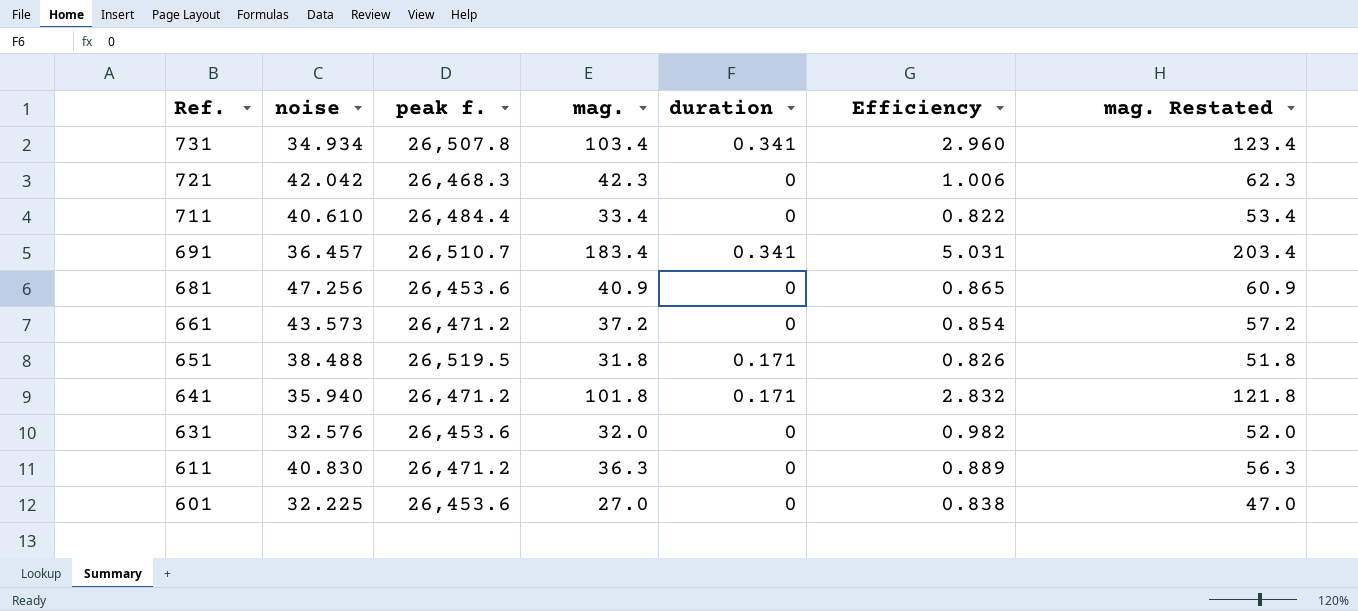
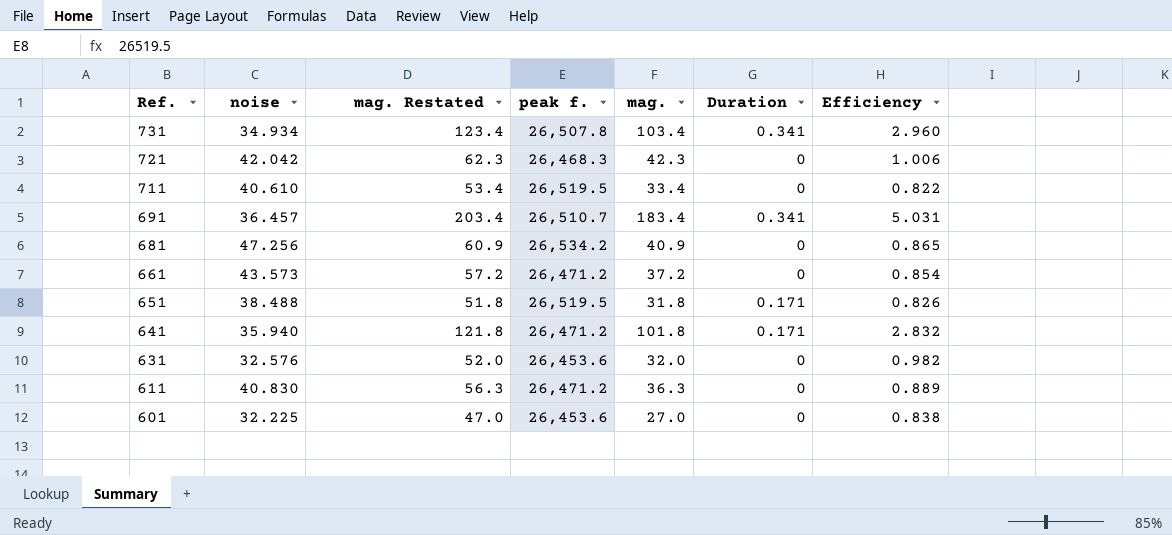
column mag. Restated | position: 7 -> 3
column name: duration -> Duration
711 | peak f.: 26,484.4 -> 26,519.5
681 | peak f.: 26,453.6 -> 26,534.2

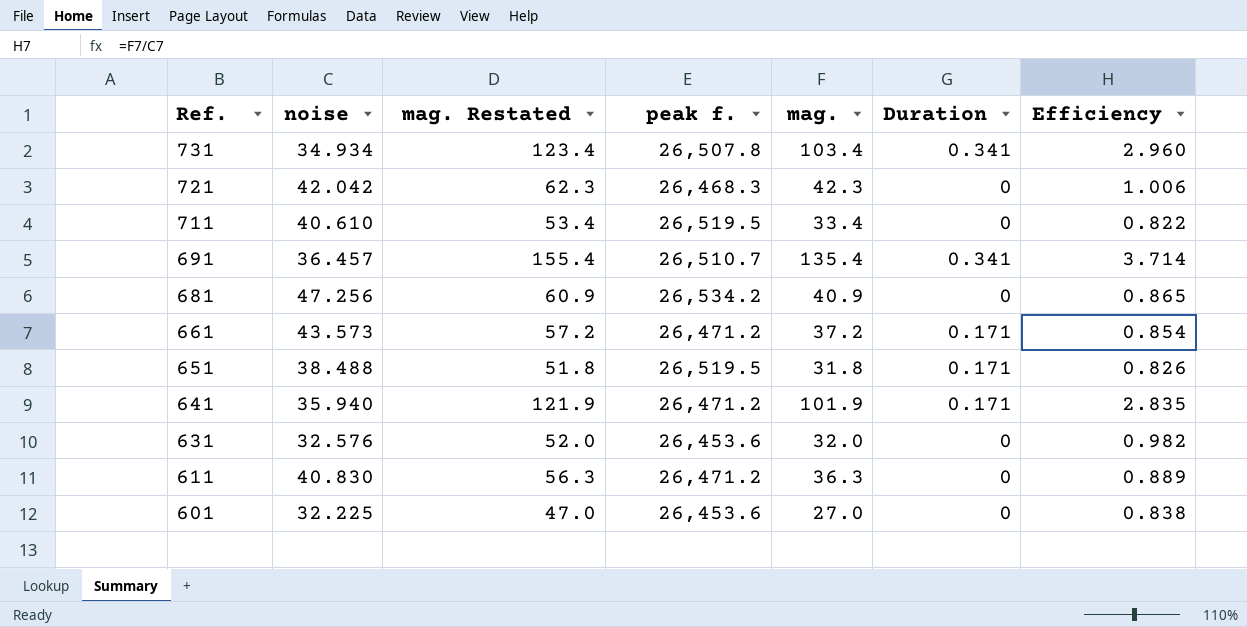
691 | mag. Restated: 203.4 -> 155.4
691 | mag.: 183.4 -> 135.4
691 | Efficiency: 5.031 -> 3.714
661 | Duration: 0 -> 0.171
641 | mag. Restated: 121.8 -> 121.9
641 | mag.: 101.8 -> 101.9
641 | Efficiency: 2.832 -> 2.835

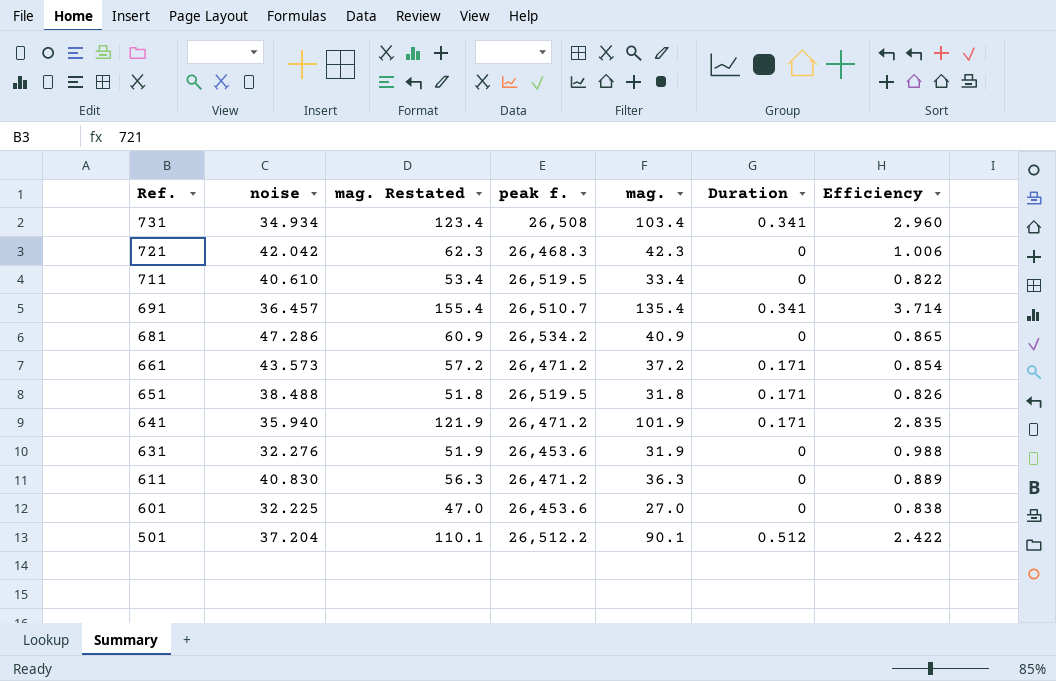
731 | peak f.: 26,507.8 -> 26,508
681 | noise: 47.256 -> 47.286
631 | noise: 32.576 -> 32.276
631 | mag. Restated: 52.0 -> 51.9
631 | mag.: 32.0 -> 31.9
631 | Efficiency: 0.982 -> 0.988
row 501: none -> 37.204 | 110.1 | 26,512.2 | 90.1 | 0.512 | 2.422

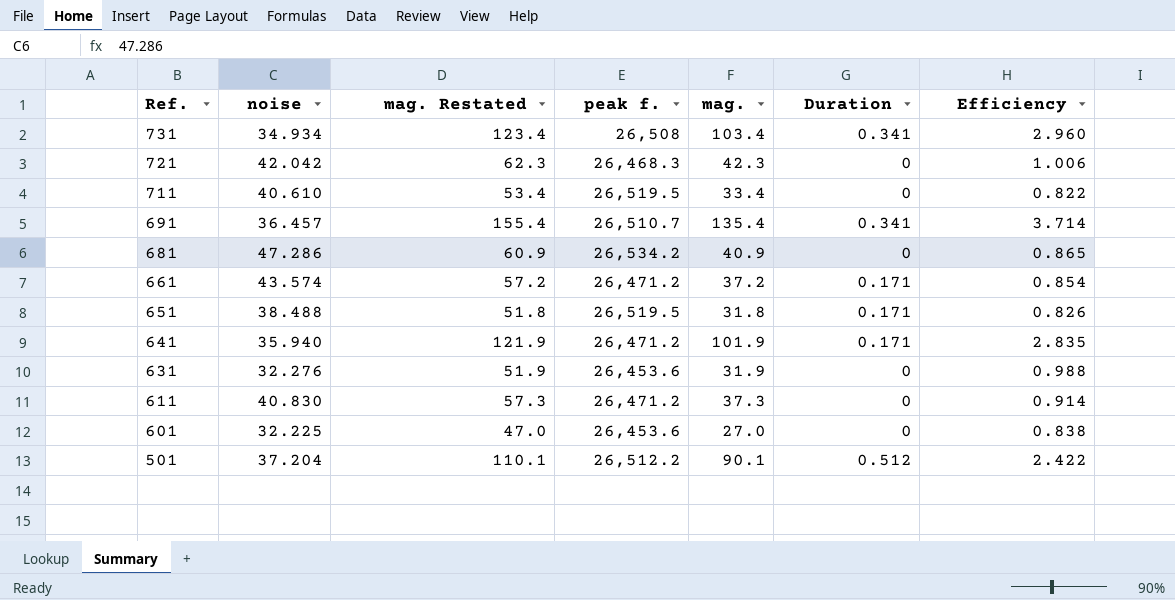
661 | noise: 43.573 -> 43.574
611 | mag. Restated: 56.3 -> 57.3
611 | mag.: 36.3 -> 37.3
611 | Efficiency: 0.889 -> 0.914

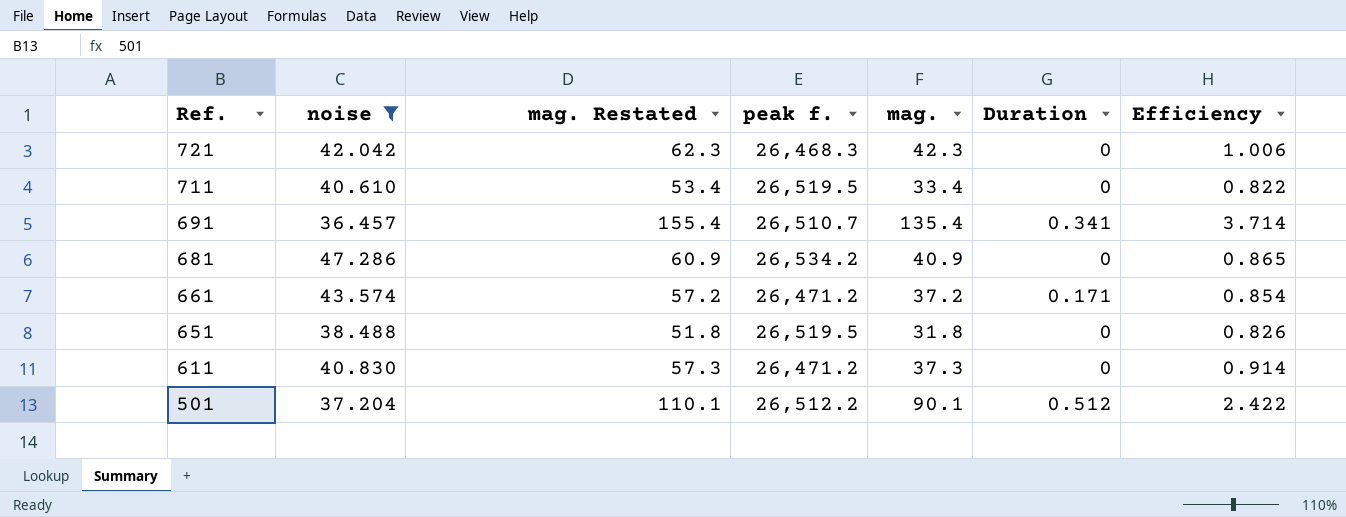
filter: none -> noise >= 36.457
651 | Duration: 0.171 -> 0

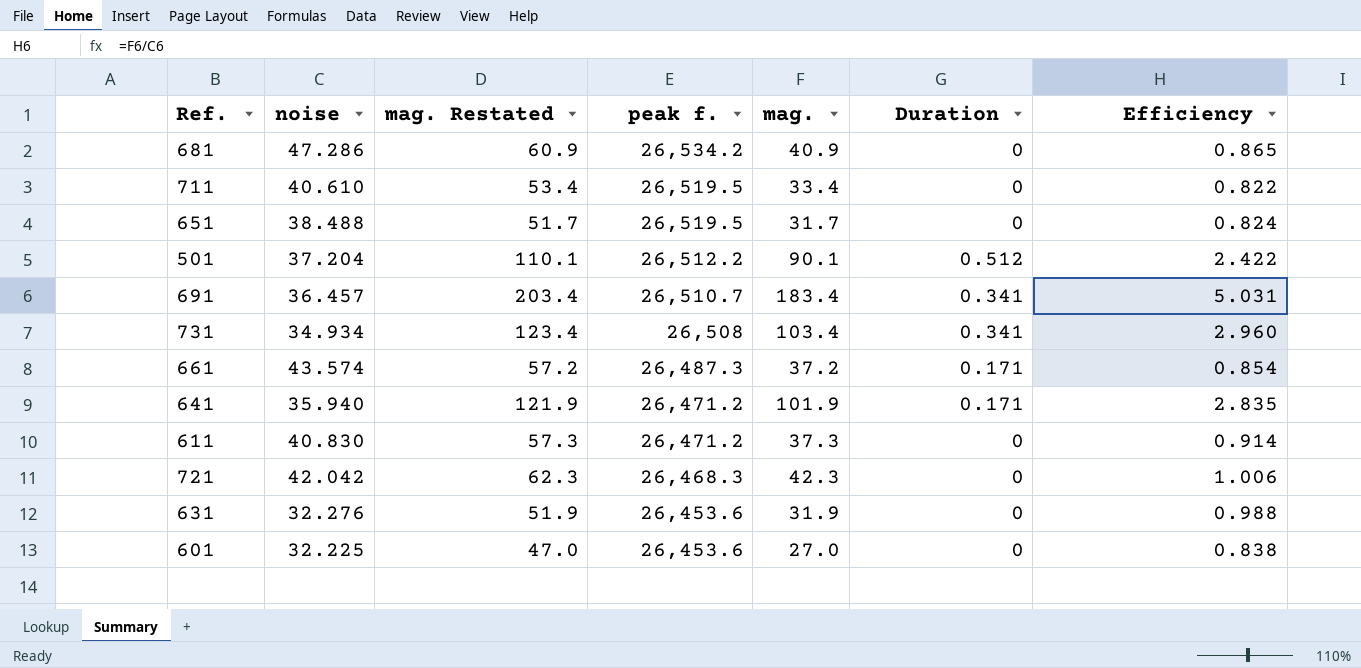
filter: noise >= 36.457 -> none
row order: Ref. descending -> peak f. descending
651 | mag. Restated: 51.8 -> 51.7
651 | mag.: 31.8 -> 31.7
651 | Efficiency: 0.826 -> 0.824
691 | mag. Restated: 155.4 -> 203.4
691 | mag.: 135.4 -> 183.4
691 | Efficiency: 3.714 -> 5.031
661 | peak f.: 26,471.2 -> 26,487.3

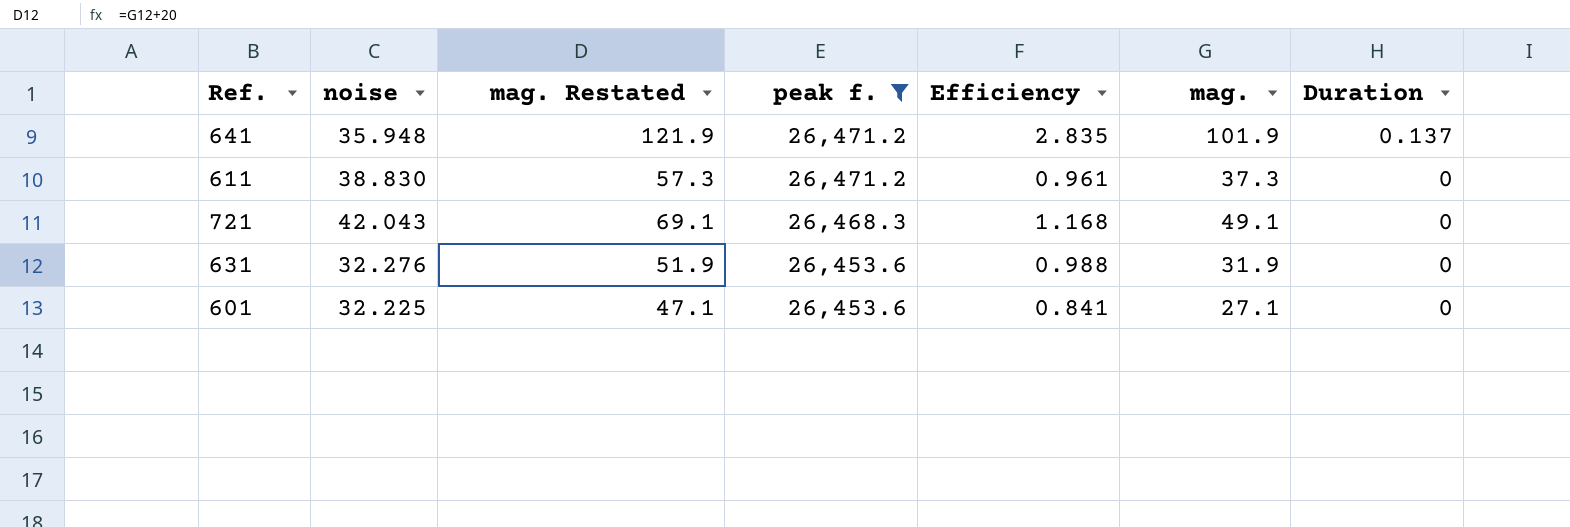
filter: none -> peak f. <= 26,471.2
column Efficiency | position: 7 -> 5
641 | noise: 35.940 -> 35.948
641 | Duration: 0.171 -> 0.137
611 | noise: 40.830 -> 38.830
611 | Efficiency: 0.914 -> 0.961
721 | noise: 42.042 -> 42.043
721 | mag. Restated: 62.3 -> 69.1
721 | Efficiency: 1.006 -> 1.168
721 | mag.: 42.3 -> 49.1
601 | mag. Restated: 47.0 -> 47.1
601 | Efficiency: 0.838 -> 0.841
601 | mag.: 27.0 -> 27.1

